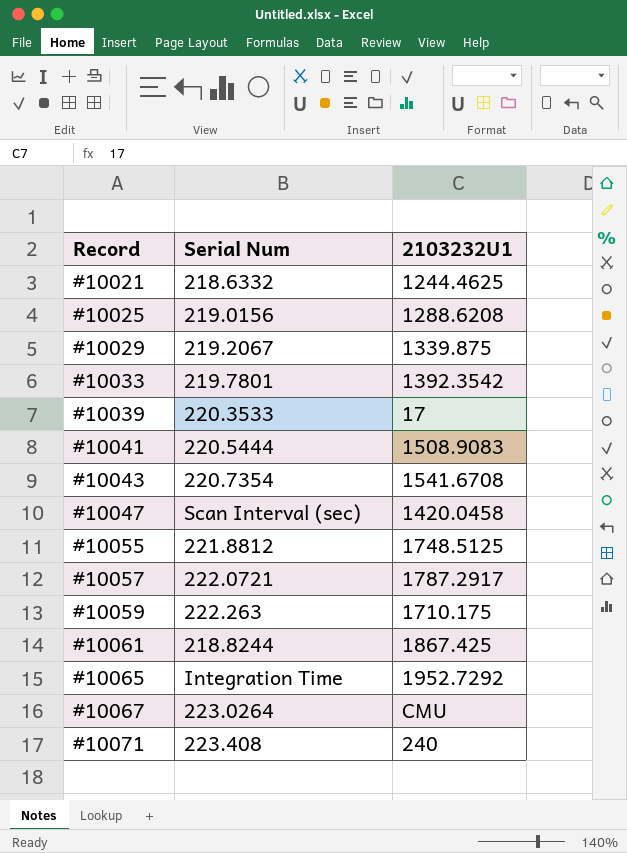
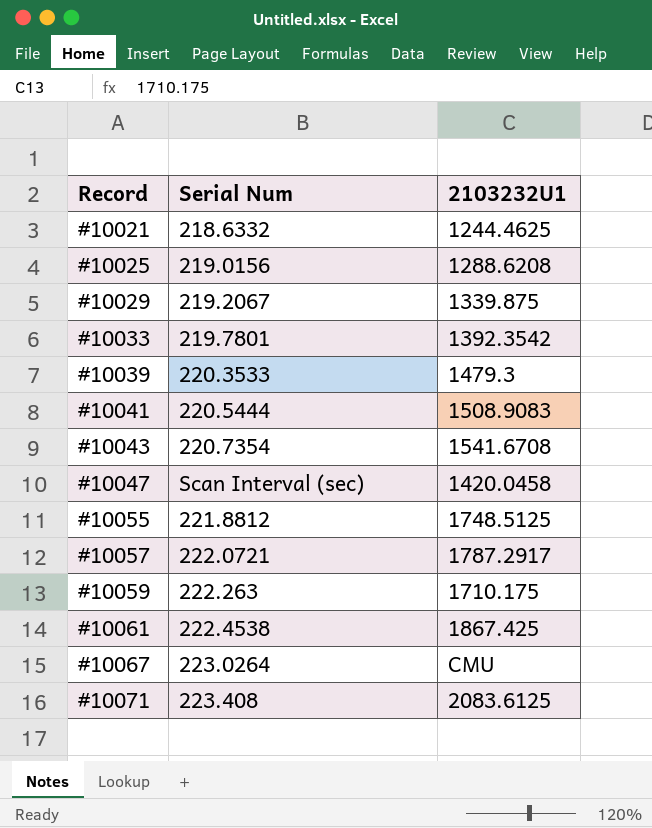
row #10065: Integration Time | 1952.7292 -> none
#10039 | 2103232U1: 17 -> 1479.3
#10061 | Serial Num: 218.8244 -> 222.4538
#10071 | 2103232U1: 240 -> 2083.6125

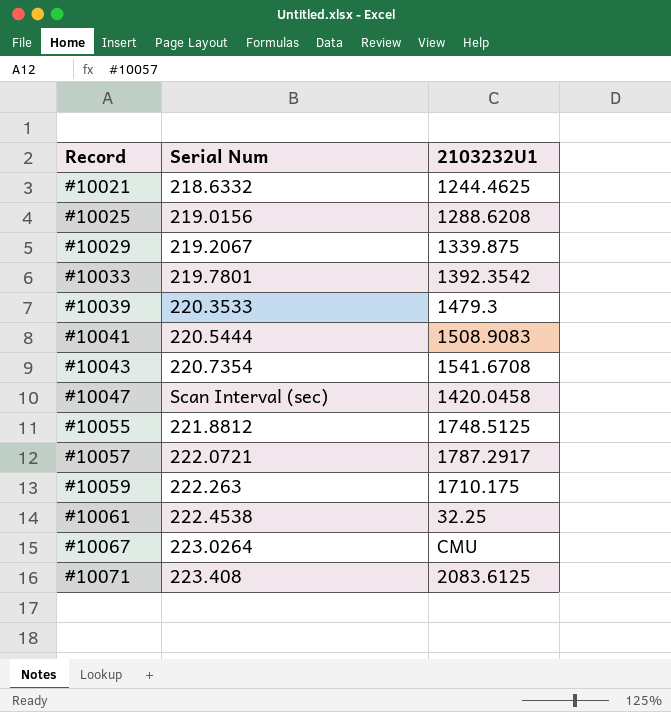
#10061 | 2103232U1: 1867.425 -> 32.25

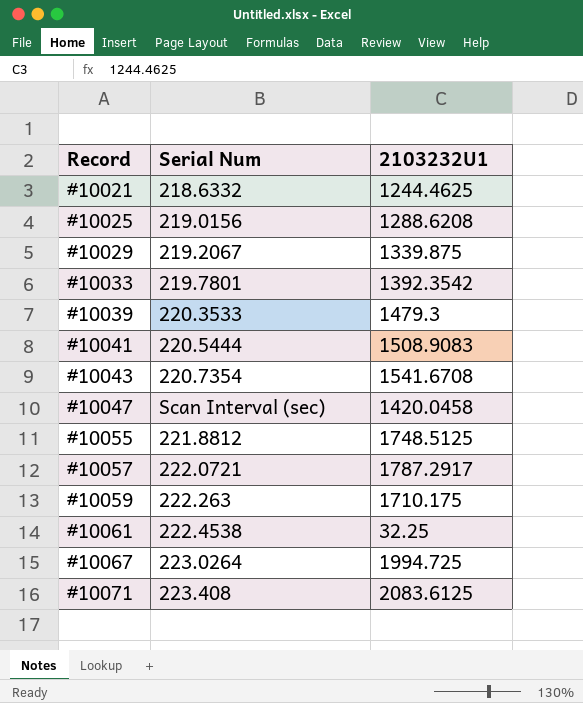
#10067 | 2103232U1: CMU -> 1994.725

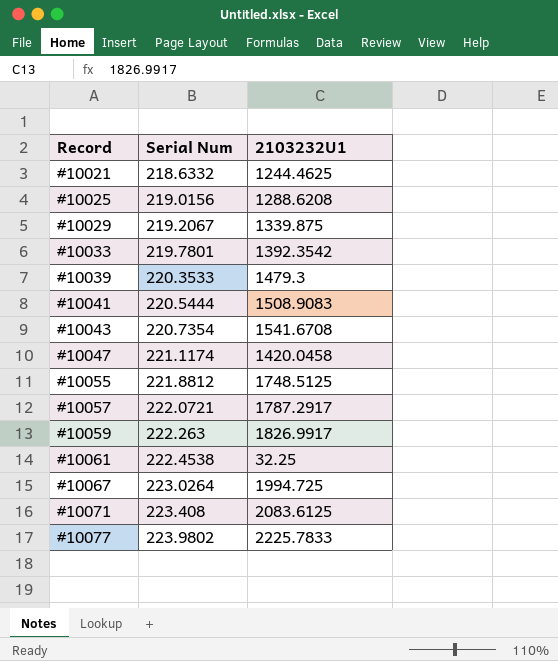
#10047 | Serial Num: Scan Interval (sec) -> 221.1174
#10059 | 2103232U1: 1710.175 -> 1826.9917
row #10077: none -> 223.9802 | 2225.7833

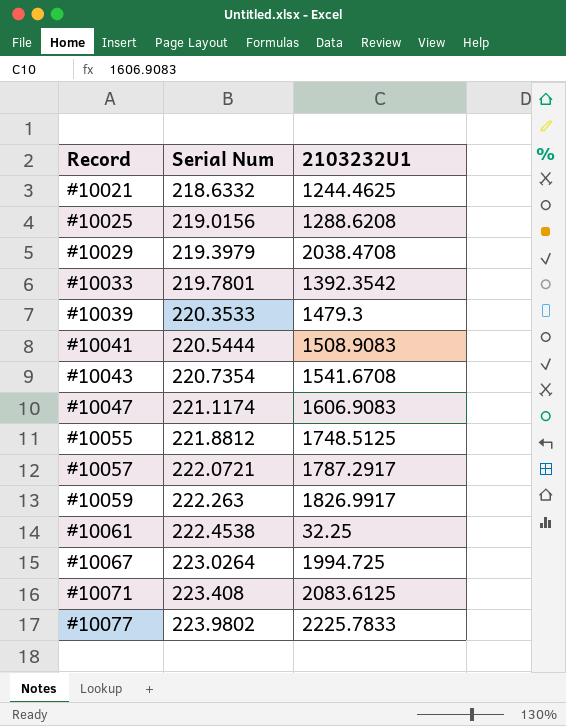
#10029 | Serial Num: 219.2067 -> 219.3979
#10029 | 2103232U1: 1339.875 -> 2038.4708
#10047 | 2103232U1: 1420.0458 -> 1606.9083

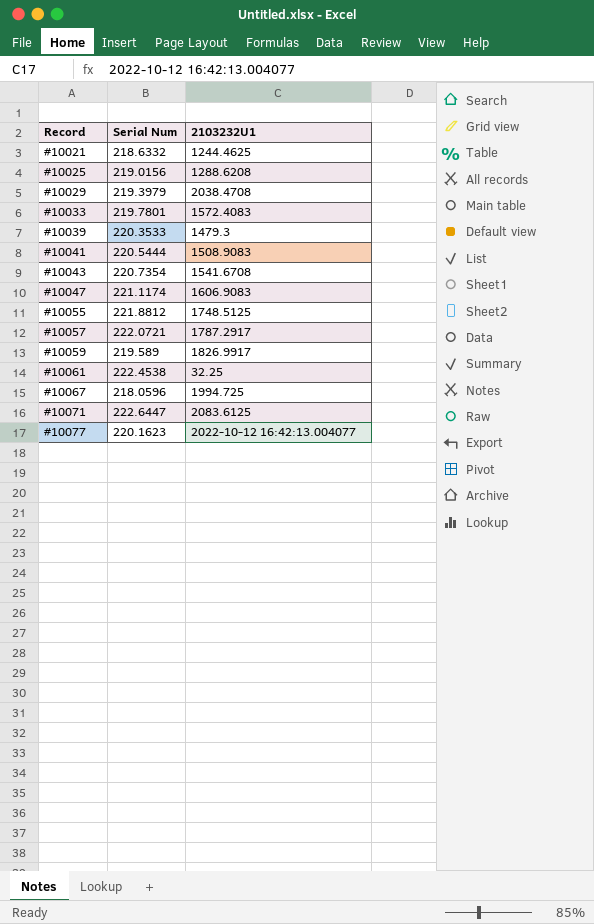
#10033 | 2103232U1: 1392.3542 -> 1572.4083
#10059 | Serial Num: 222.263 -> 219.589
#10067 | Serial Num: 223.0264 -> 218.0596
#10071 | Serial Num: 223.408 -> 222.6447
#10077 | Serial Num: 223.9802 -> 220.1623
#10077 | 2103232U1: 2225.7833 -> 2022-10-12 16:42:13.004077

